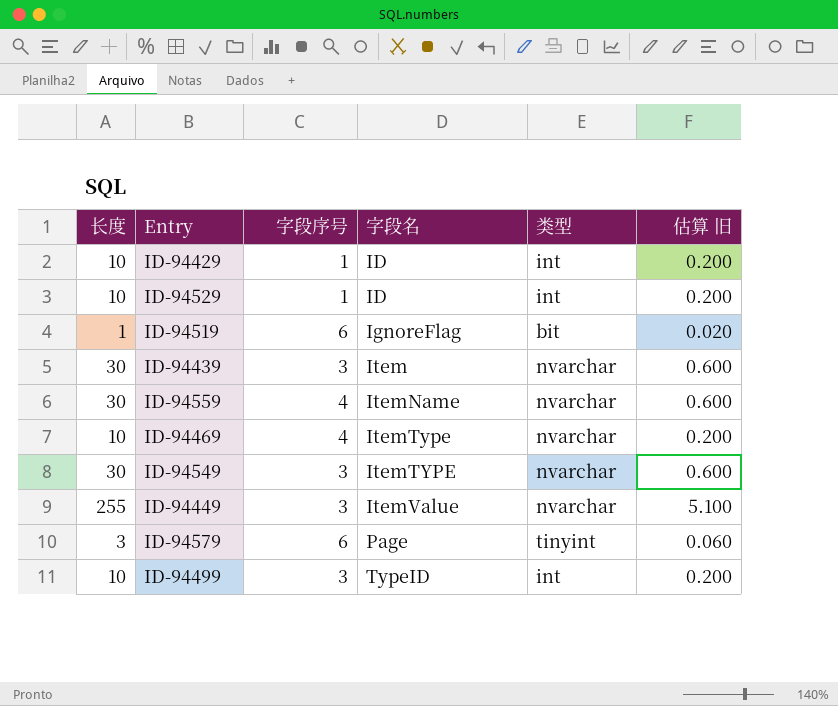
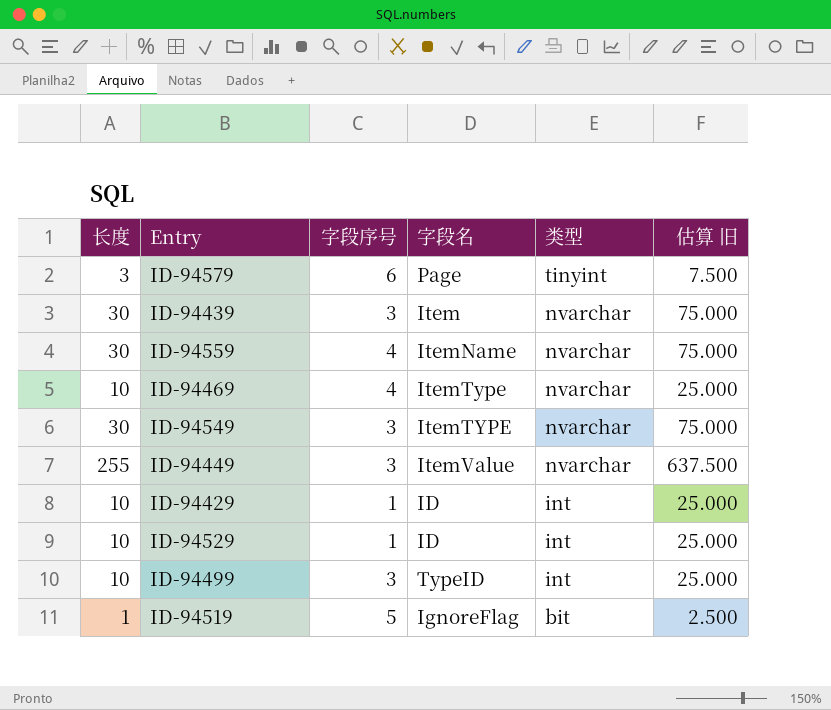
row order: 字段名 ascending -> 类型 descending
column 估算 旧 | formula: [长度] * 0.02 -> [长度] * 2.5
ID-94519 | 字段序号: 6 -> 5

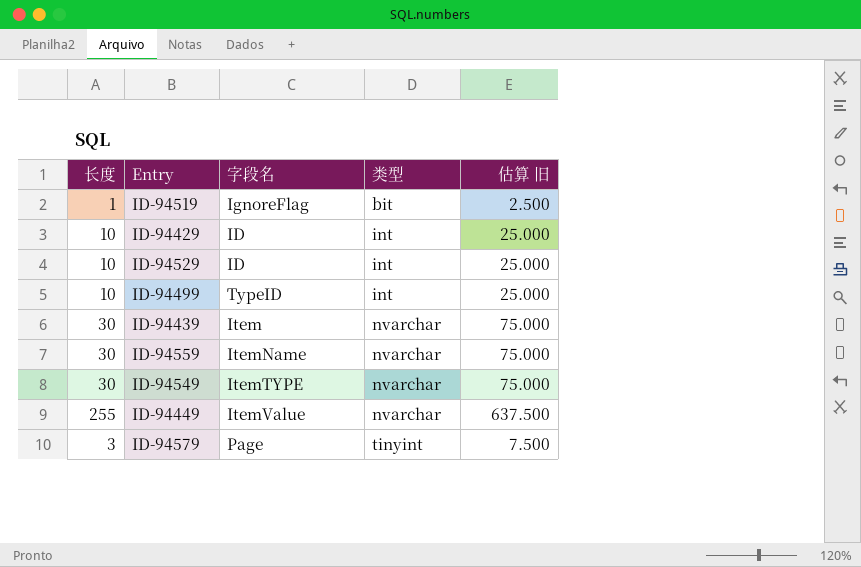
row order: 类型 descending -> 类型 ascending
column 字段序号 | position: 3 -> none
row ID-94469: 10 | 4 | ItemType | nvarchar | 25.000 -> none

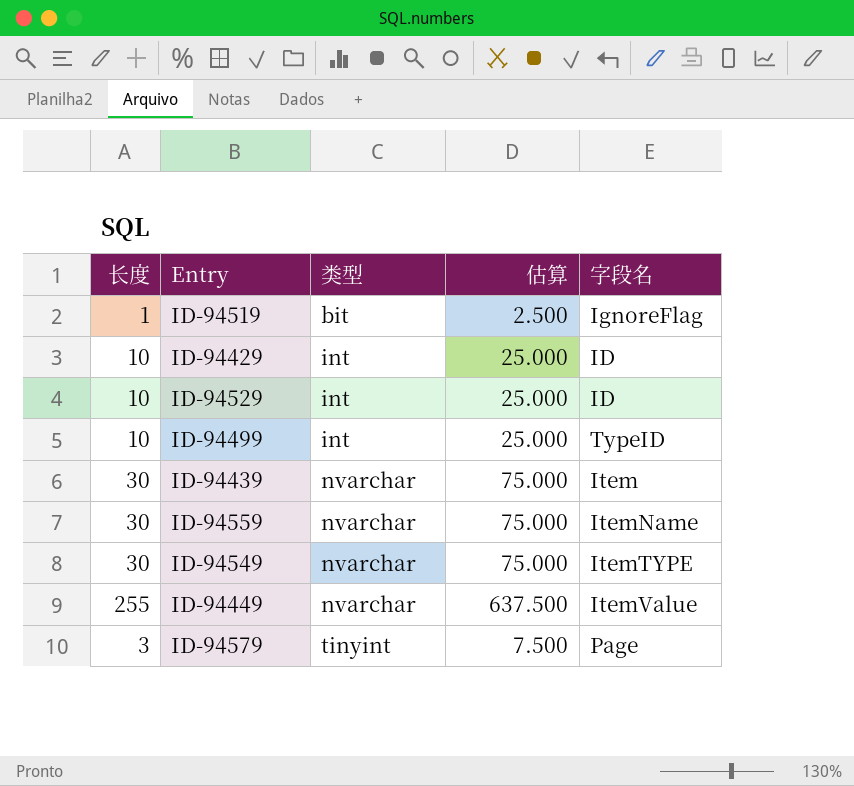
column name: 估算 旧 -> 估算
column 字段名 | position: 3 -> 5

